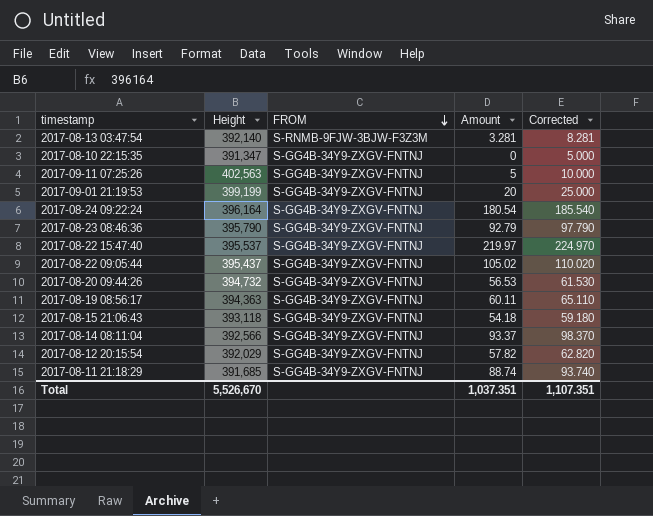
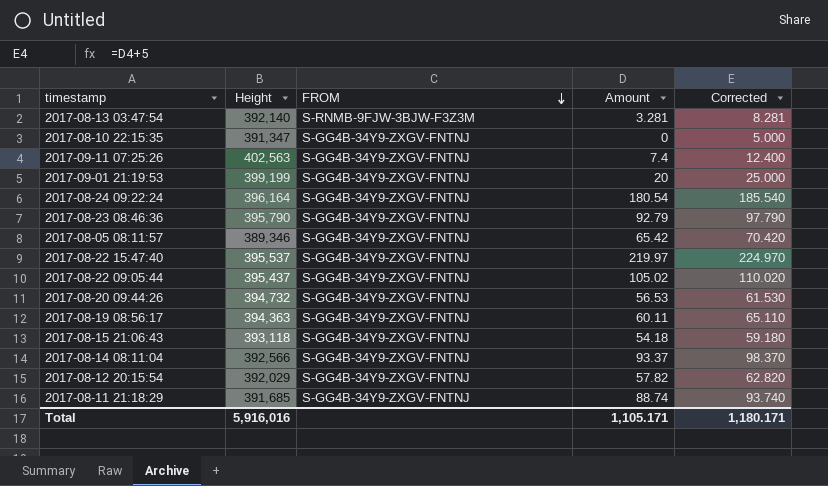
2017-09-11 07:25:26 | Amount: 5 -> 7.4
2017-09-11 07:25:26 | Corrected: 10.000 -> 12.400
row 2017-08-05 08:11:57: none -> 389,346 | S-GG4B-34Y9-ZXGV-FNTNJ | 65.42 | 70.420
Total | Height: 5,526,670 -> 5,916,016
Total | Amount: 1,037.351 -> 1,105.171
Total | Corrected: 1,107.351 -> 1,180.171

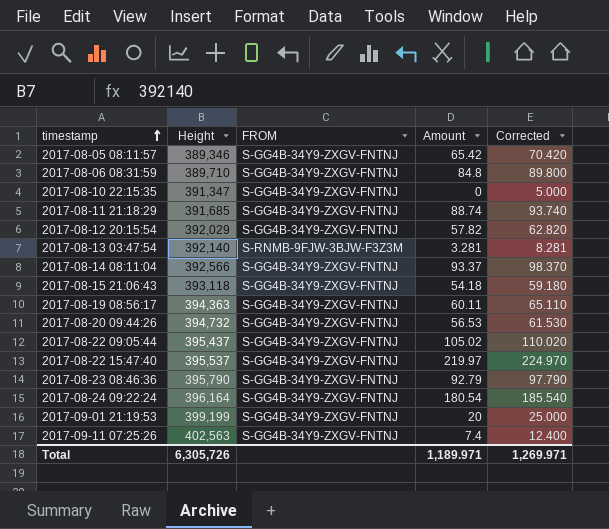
row order: FROM descending -> timestamp ascending
row 2017-08-06 08:31:59: none -> 389,710 | S-GG4B-34Y9-ZXGV-FNTNJ | 84.8 | 89.800
Total | Height: 5,916,016 -> 6,305,726
Total | Amount: 1,105.171 -> 1,189.971
Total | Corrected: 1,180.171 -> 1,269.971

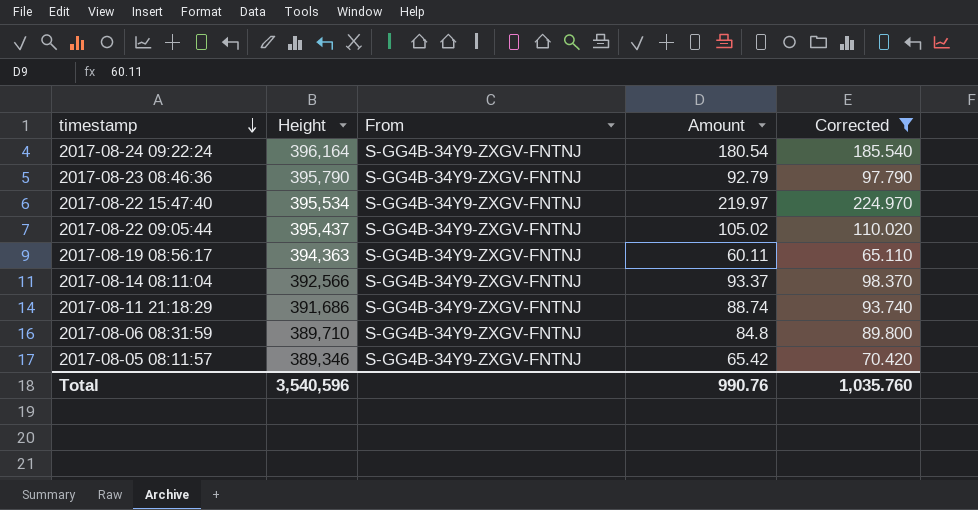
filter: none -> Corrected >= 65.110
row order: timestamp ascending -> timestamp descending
column name: FROM -> From
2017-08-22 15:47:40 | Height: 395,537 -> 395,534
2017-08-11 21:18:29 | Height: 391,685 -> 391,686
Total | Height: 6,305,726 -> 3,540,596
Total | Amount: 1,189.971 -> 990.76
Total | Corrected: 1,269.971 -> 1,035.760

